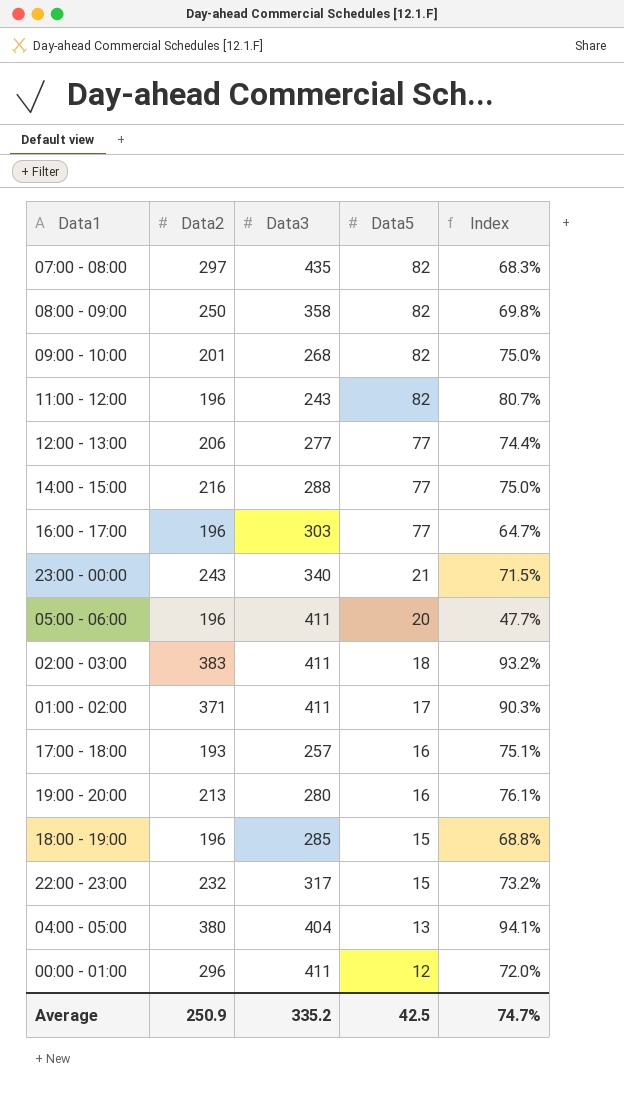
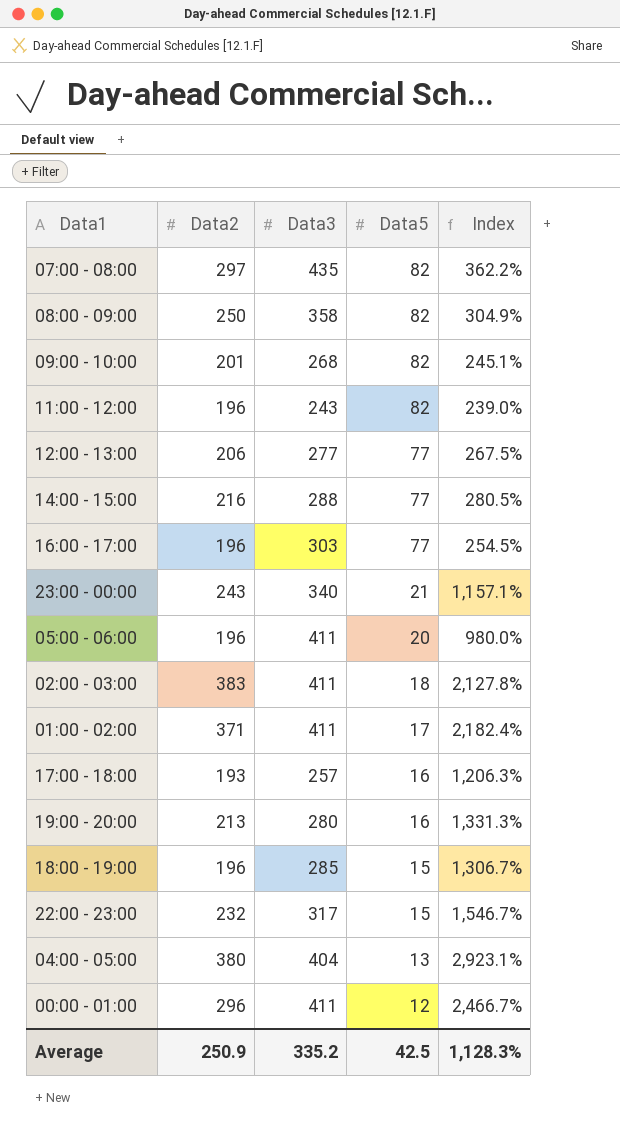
column Index | formula: [Data2] / [Data3] -> [Data2] / [Data5]
Average | Index: 74.7% -> 1,128.3%

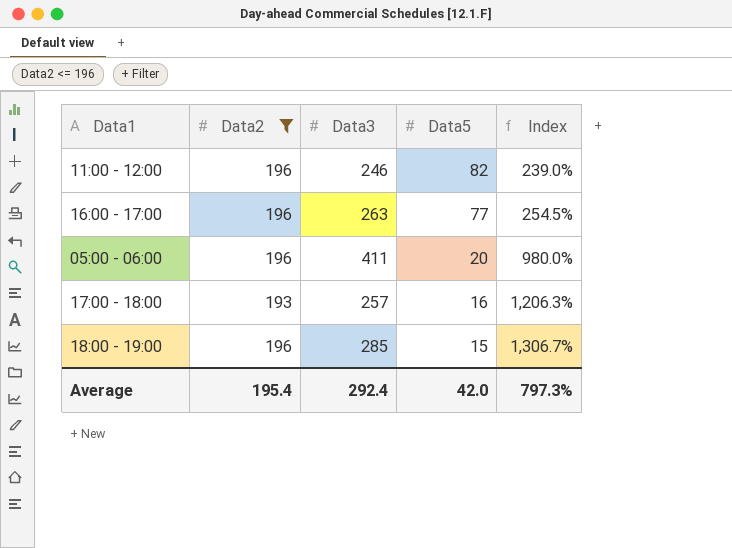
filter: none -> Data2 <= 196
11:00 - 12:00 | Data3: 243 -> 246
16:00 - 17:00 | Data3: 303 -> 263
Average | Data2: 250.9 -> 195.4
Average | Data3: 335.2 -> 292.4
Average | Data5: 42.5 -> 42.0
Average | Index: 1,128.3% -> 797.3%

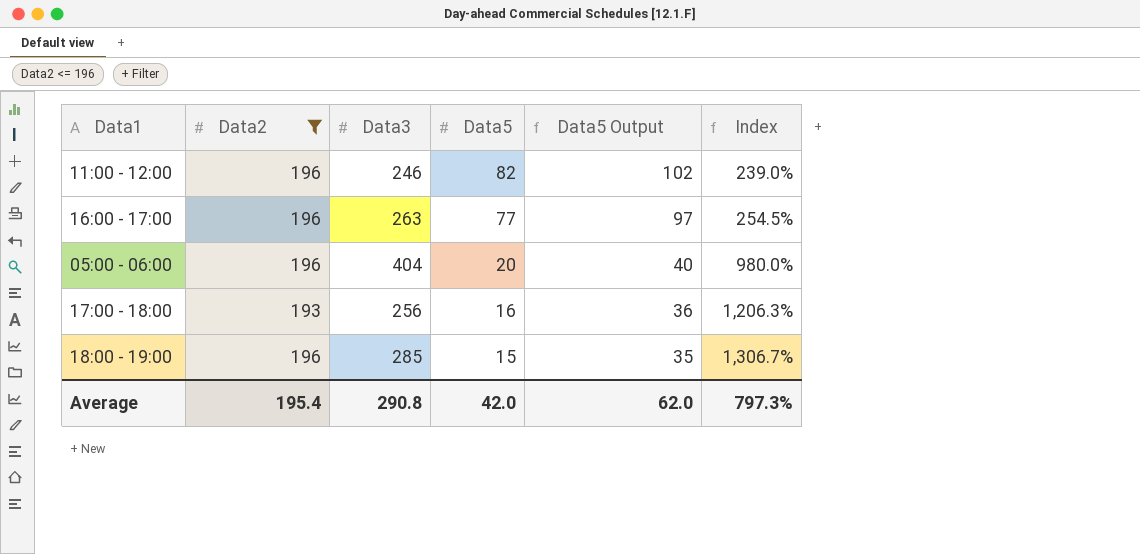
column Data5 Output | formula: none -> [Data5] + 20
05:00 - 06:00 | Data3: 411 -> 404
17:00 - 18:00 | Data3: 257 -> 256
Average | Data3: 292.4 -> 290.8

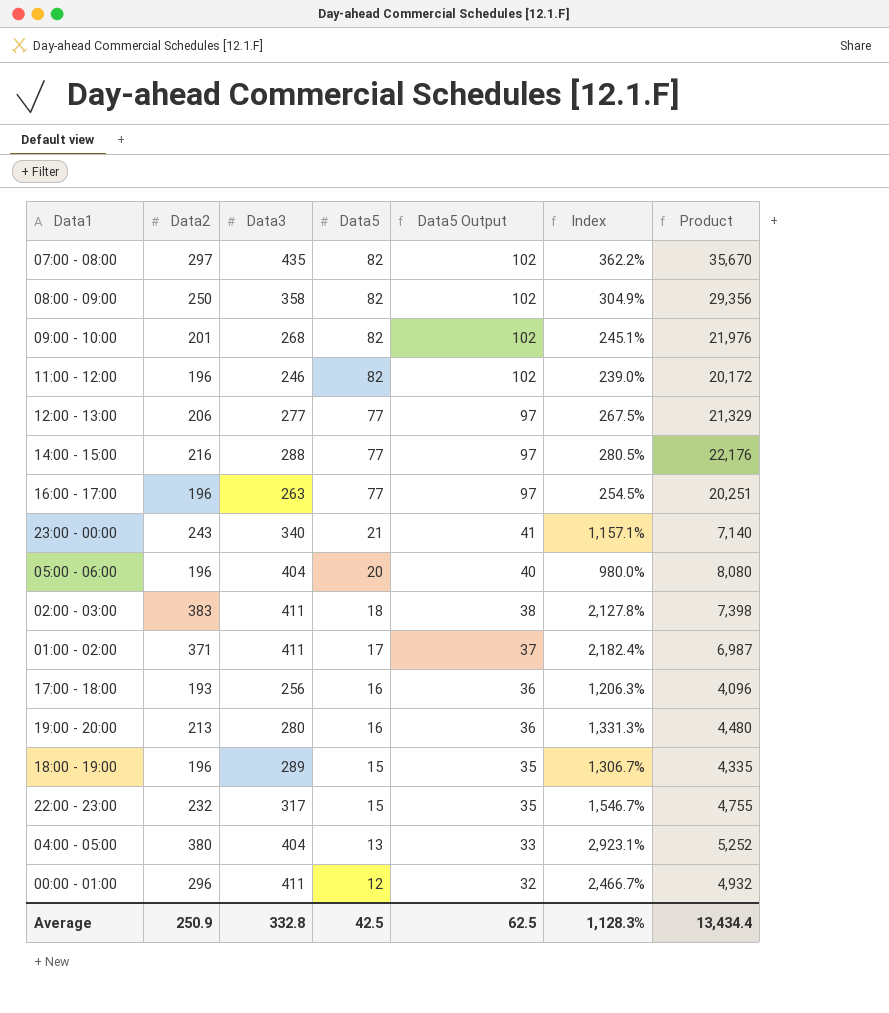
filter: Data2 <= 196 -> none
column Product | formula: none -> [Data3] * [Data5]
18:00 - 19:00 | Data3: 285 -> 289
Average | Data2: 195.4 -> 250.9
Average | Data3: 290.8 -> 332.8
Average | Data5: 42.0 -> 42.5
Average | Data5 Output: 62.0 -> 62.5
Average | Index: 797.3% -> 1,128.3%

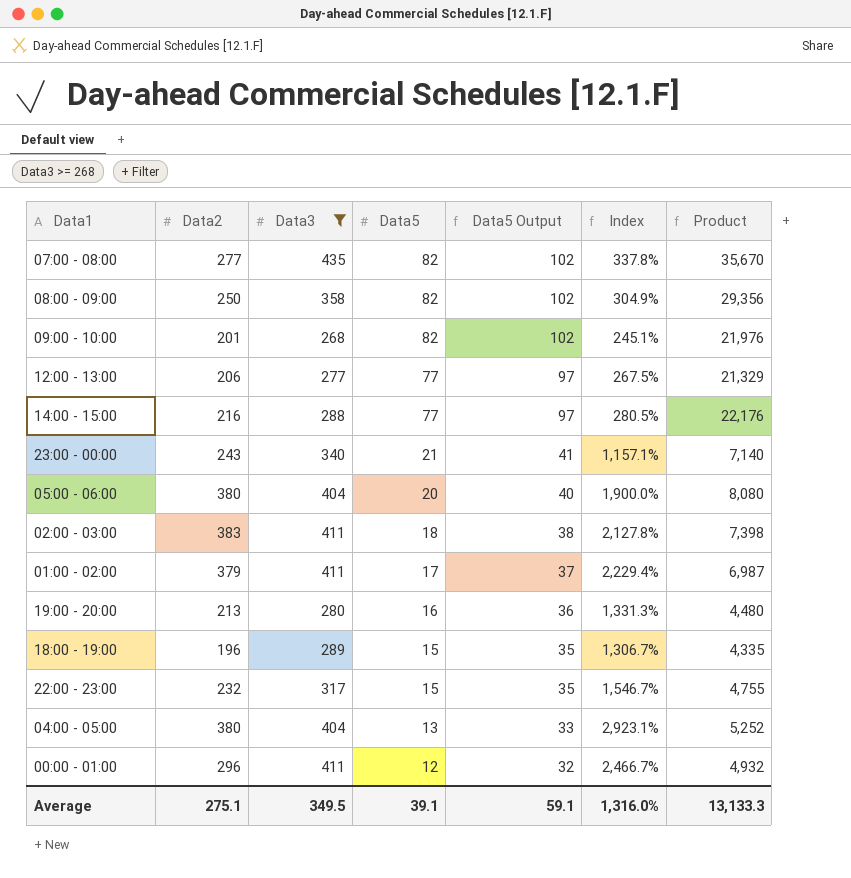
filter: none -> Data3 >= 268
07:00 - 08:00 | Data2: 297 -> 277
07:00 - 08:00 | Index: 362.2% -> 337.8%
05:00 - 06:00 | Data2: 196 -> 380
05:00 - 06:00 | Index: 980.0% -> 1,900.0%
01:00 - 02:00 | Data2: 371 -> 379
01:00 - 02:00 | Index: 2,182.4% -> 2,229.4%
Average | Data2: 250.9 -> 275.1
Average | Data3: 332.8 -> 349.5
Average | Data5: 42.5 -> 39.1
Average | Data5 Output: 62.5 -> 59.1
Average | Index: 1,128.3% -> 1,316.0%
Average | Product: 13,434.4 -> 13,133.3

